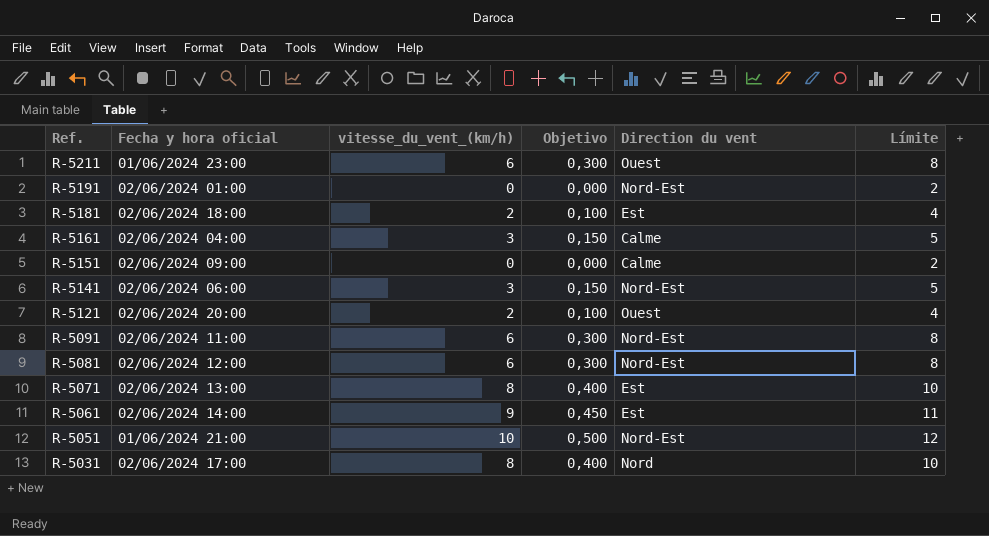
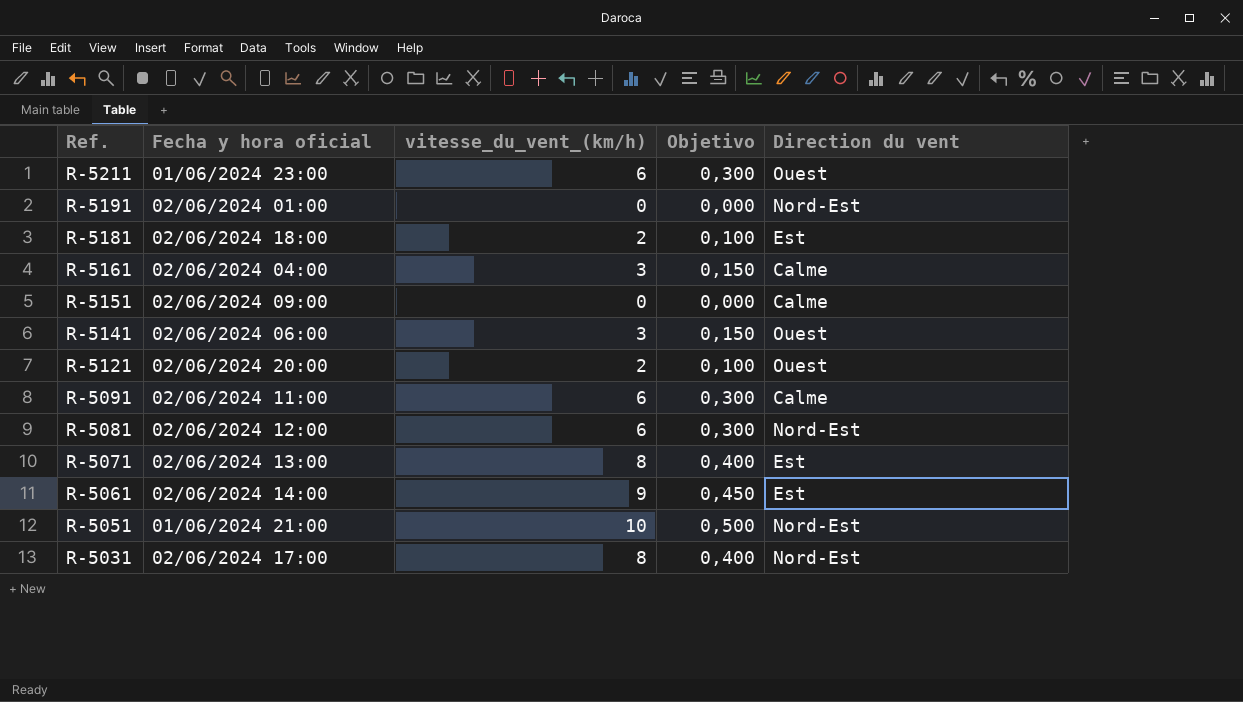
column Límite | formula: [vitesse_du_vent_(km/h)] + 2 -> none
R-5141 | Direction du vent: Nord-Est -> Ouest
R-5091 | Direction du vent: Nord-Est -> Calme
R-5031 | Direction du vent: Nord -> Nord-Est

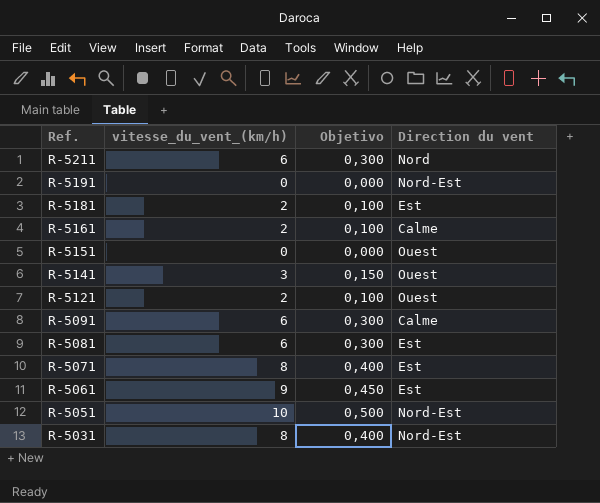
column Fecha y hora oficial | position: 2 -> none
R-5211 | Direction du vent: Ouest -> Nord
R-5161 | vitesse_du_vent_(km/h): 3 -> 2
R-5161 | Objetivo: 0,150 -> 0,100
R-5151 | Direction du vent: Calme -> Ouest
R-5081 | Direction du vent: Nord-Est -> Est

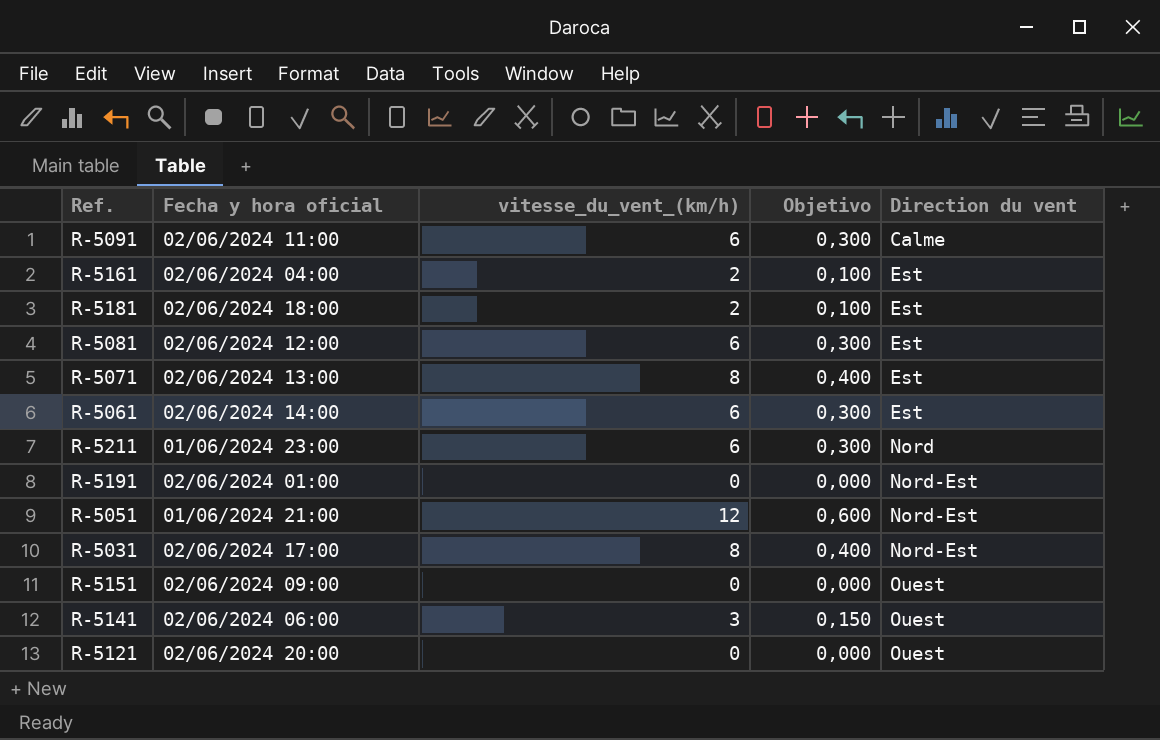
row order: Ref. descending -> Direction du vent ascending
column Fecha y hora oficial | position: none -> 2
R-5161 | Direction du vent: Calme -> Est
R-5061 | vitesse_du_vent_(km/h): 9 -> 6
R-5061 | Objetivo: 0,450 -> 0,300
R-5051 | vitesse_du_vent_(km/h): 10 -> 12
R-5051 | Objetivo: 0,500 -> 0,600
R-5121 | vitesse_du_vent_(km/h): 2 -> 0
R-5121 | Objetivo: 0,100 -> 0,000

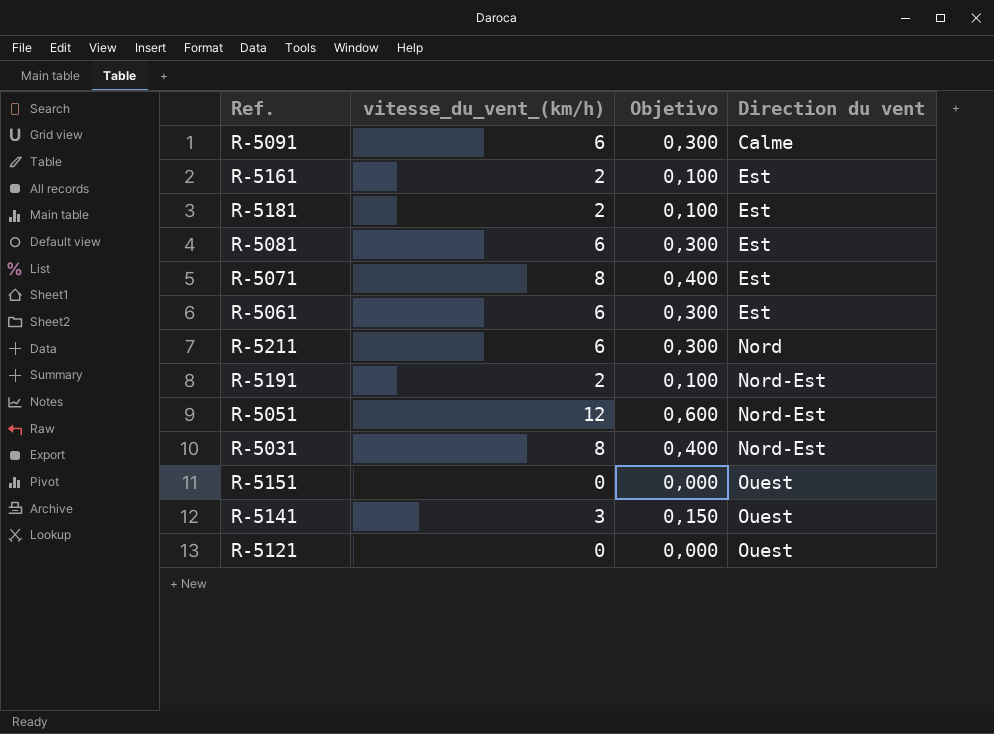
column Fecha y hora oficial | position: 2 -> none
R-5191 | vitesse_du_vent_(km/h): 0 -> 2
R-5191 | Objetivo: 0,000 -> 0,100

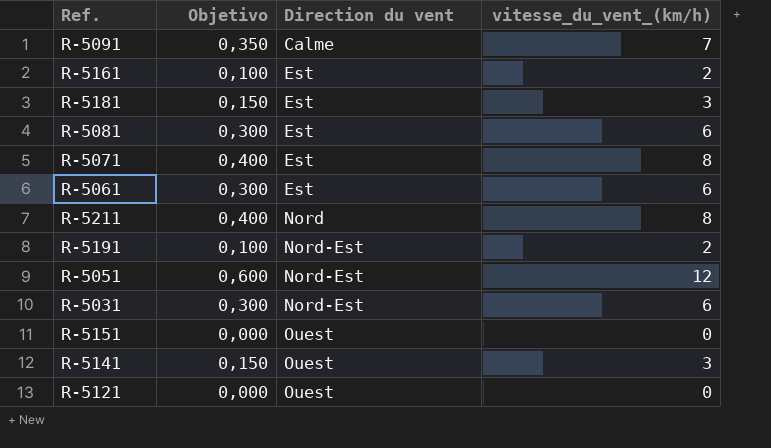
column vitesse_du_vent_(km/h) | position: 2 -> 4
R-5091 | Objetivo: 0,300 -> 0,350
R-5091 | vitesse_du_vent_(km/h): 6 -> 7
R-5181 | Objetivo: 0,100 -> 0,150
R-5181 | vitesse_du_vent_(km/h): 2 -> 3
R-5211 | Objetivo: 0,300 -> 0,400
R-5211 | vitesse_du_vent_(km/h): 6 -> 8
R-5031 | Objetivo: 0,400 -> 0,300
R-5031 | vitesse_du_vent_(km/h): 8 -> 6

